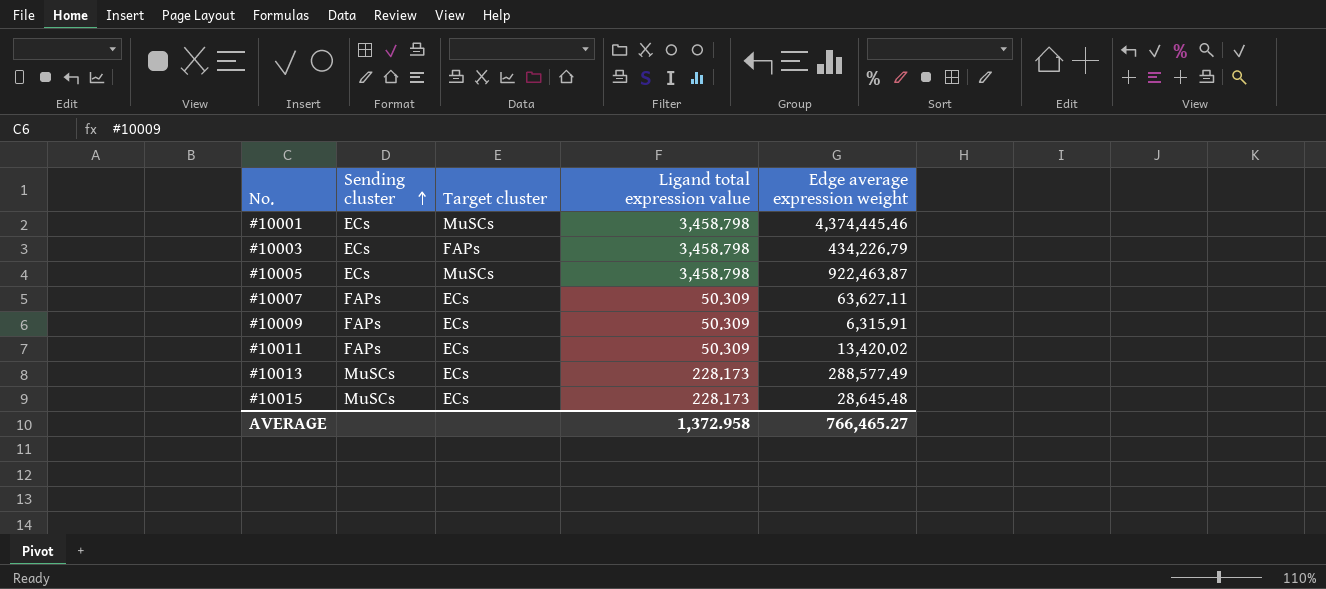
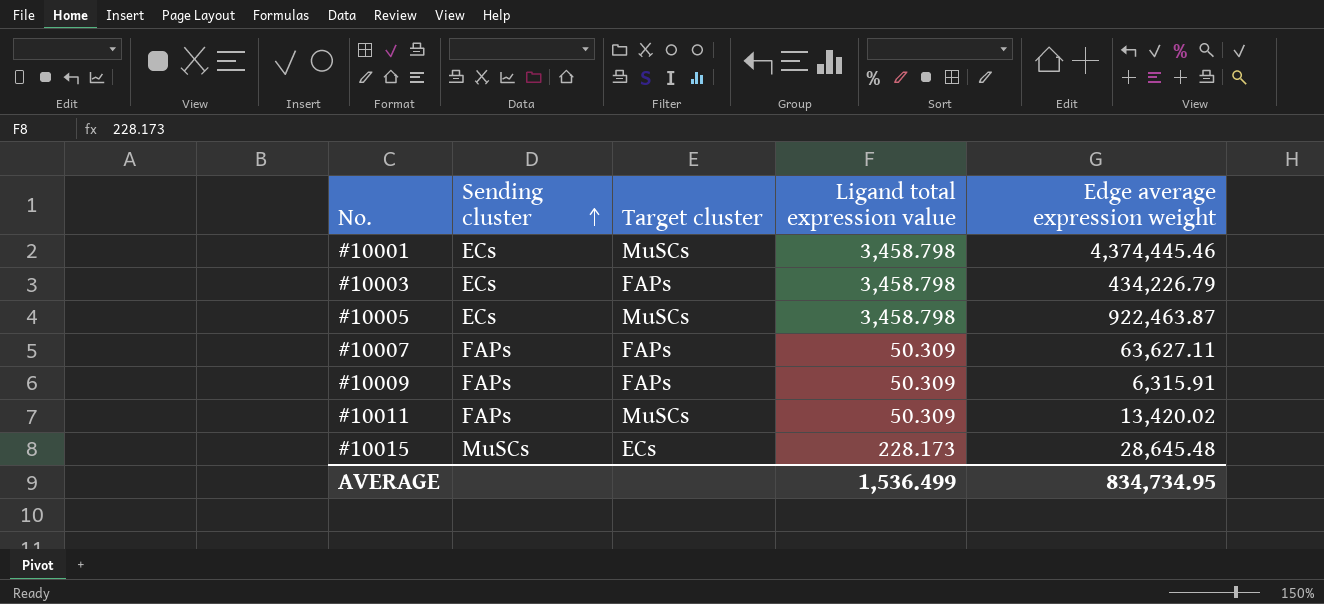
row #10013: MuSCs | ECs | 228.173 | 288,577.49 -> none
#10007 | Target cluster: ECs -> FAPs
#10009 | Target cluster: ECs -> FAPs
#10011 | Target cluster: ECs -> MuSCs
AVERAGE | Ligand total expression value: 1,372.958 -> 1,536.499
AVERAGE | Edge average expression weight: 766,465.27 -> 834,734.95

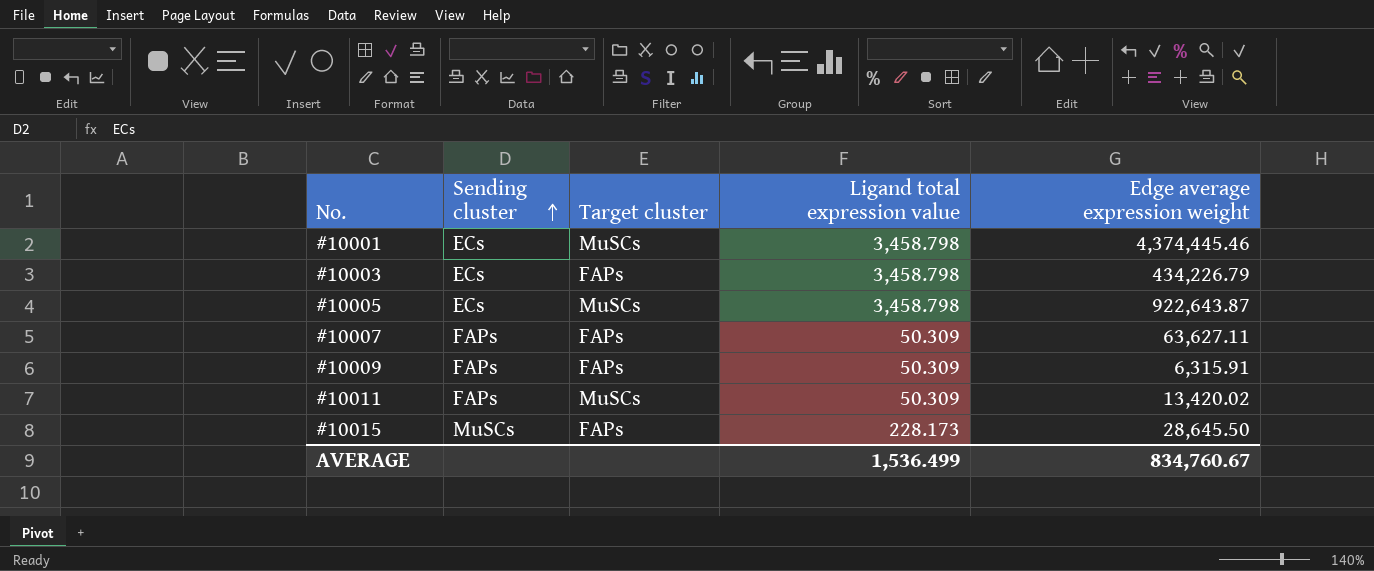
#10005 | Edge average expression weight: 922,463.87 -> 922,643.87
#10015 | Target cluster: ECs -> FAPs
#10015 | Edge average expression weight: 28,645.48 -> 28,645.50
AVERAGE | Edge average expression weight: 834,734.95 -> 834,760.67

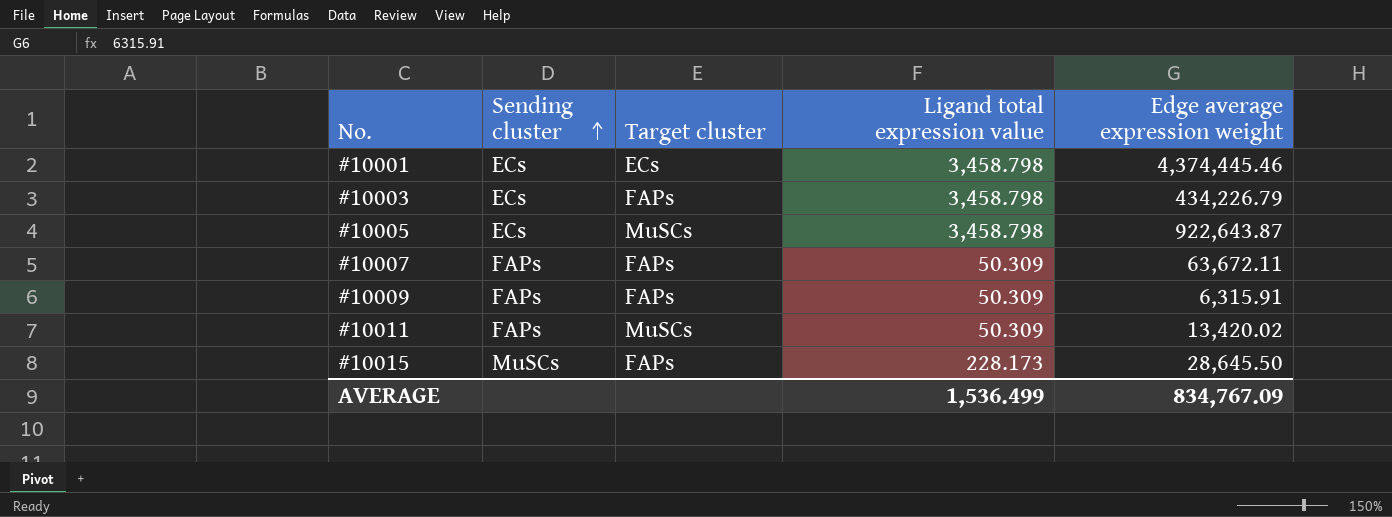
#10001 | Target cluster: MuSCs -> ECs
#10007 | Edge average expression weight: 63,627.11 -> 63,672.11
AVERAGE | Edge average expression weight: 834,760.67 -> 834,767.09

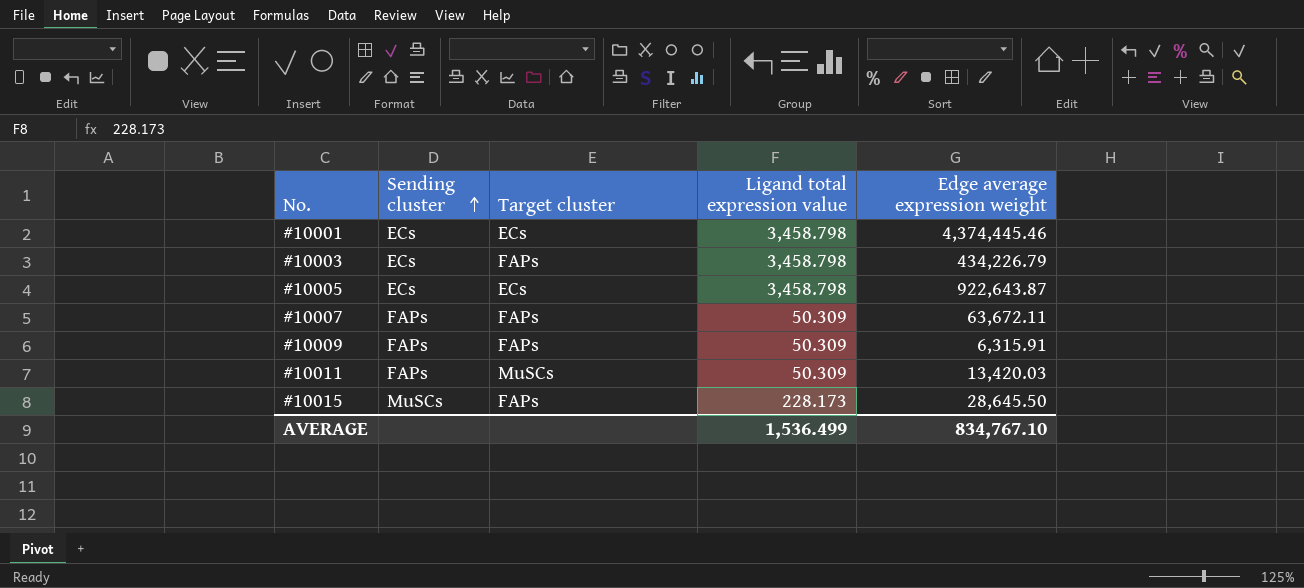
#10005 | Target cluster: MuSCs -> ECs
#10011 | Edge average expression weight: 13,420.02 -> 13,420.03
AVERAGE | Edge average expression weight: 834,767.09 -> 834,767.10

